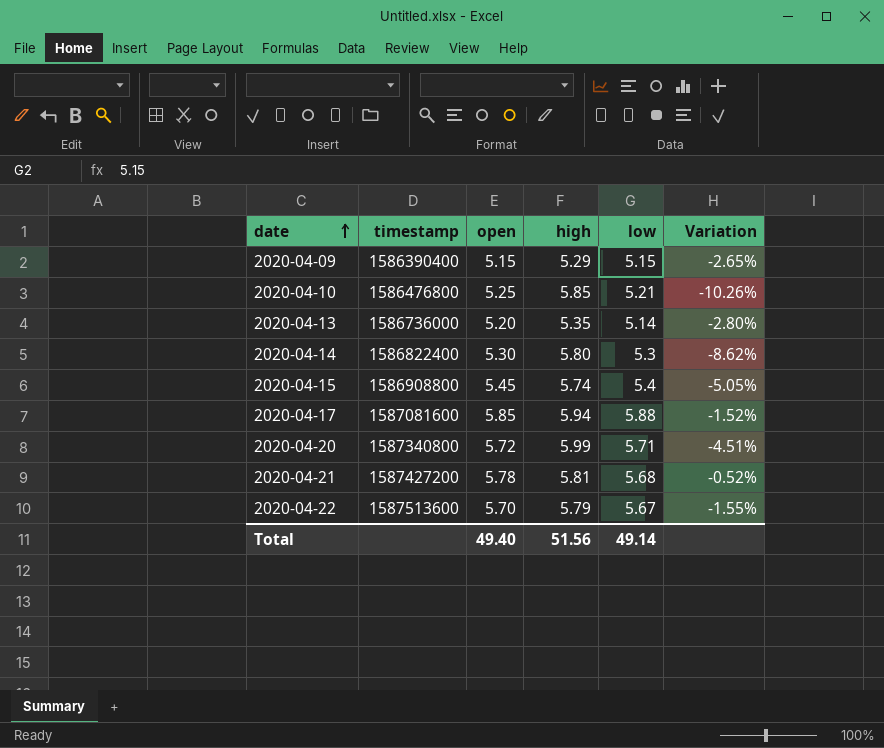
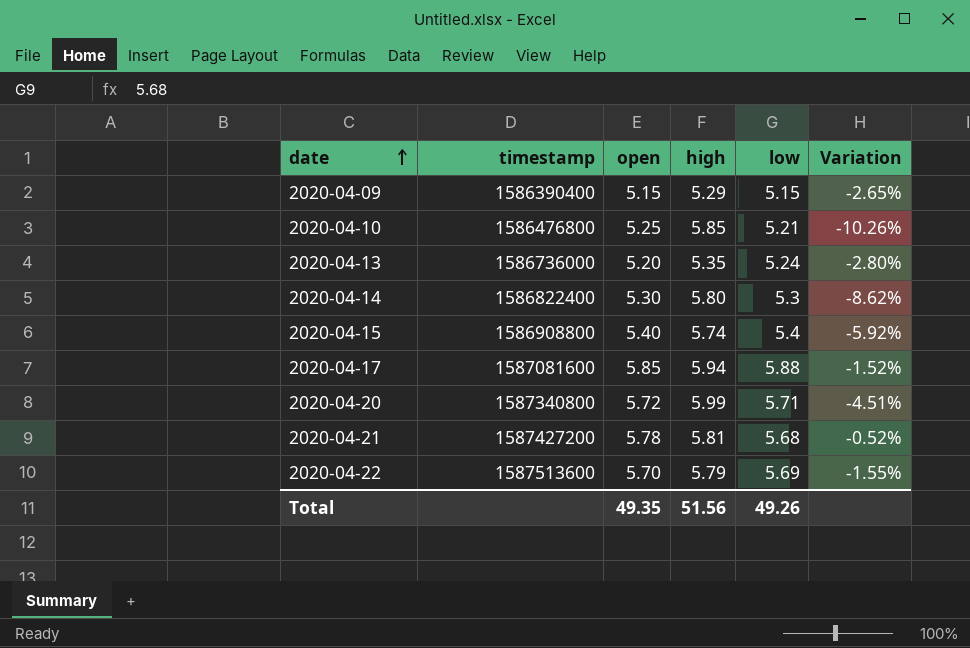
2020-04-13 | low: 5.14 -> 5.24
2020-04-15 | open: 5.45 -> 5.40
2020-04-15 | Variation: -5.05% -> -5.92%
2020-04-22 | low: 5.67 -> 5.69
Total | open: 49.40 -> 49.35
Total | low: 49.14 -> 49.26

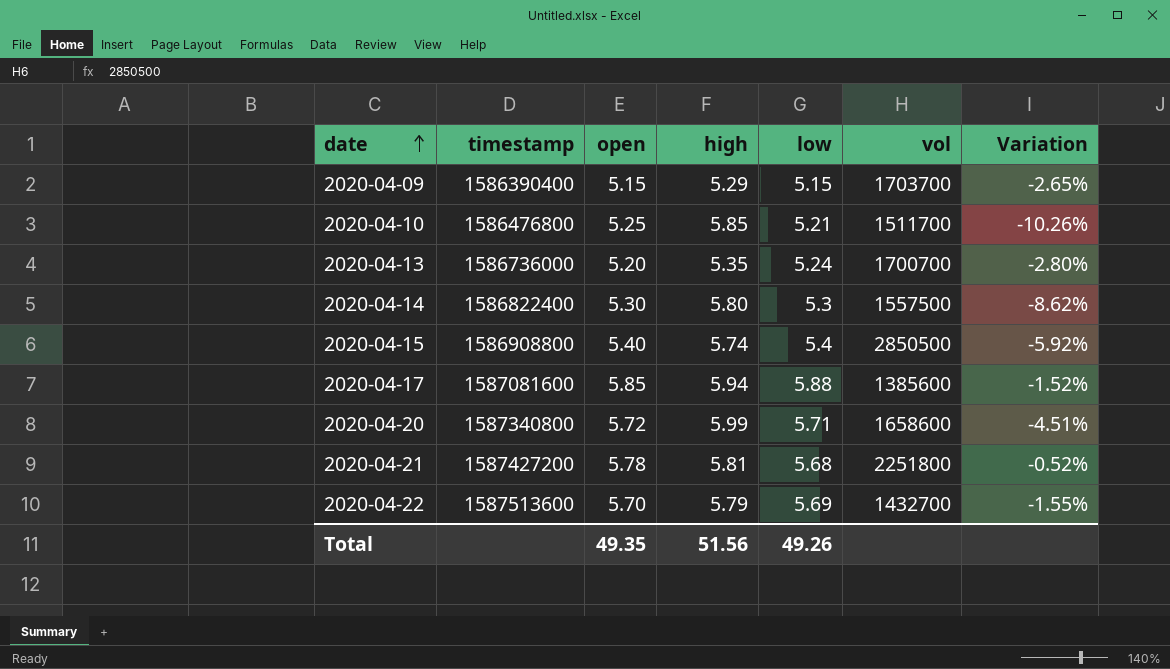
column vol | position: none -> 6

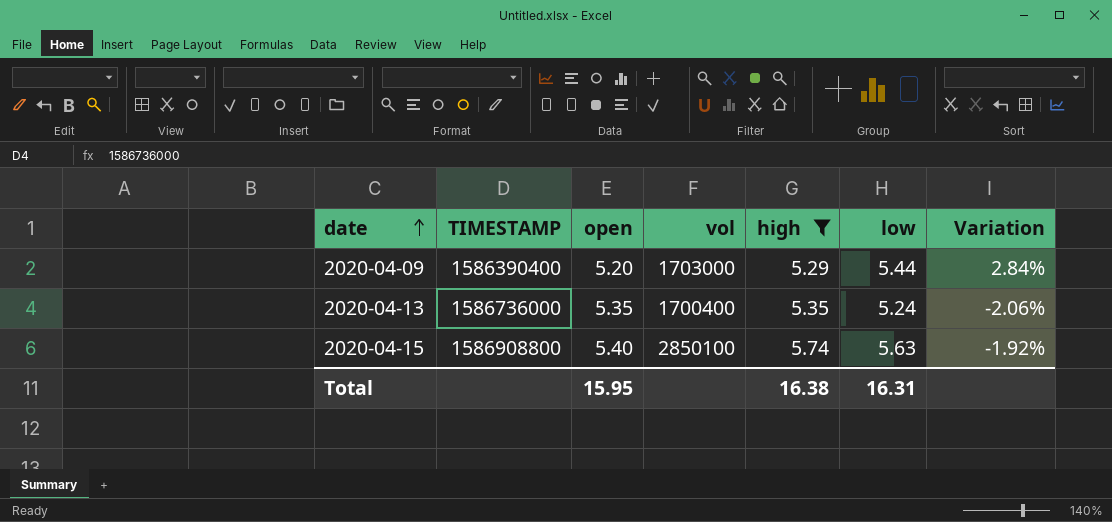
filter: none -> high <= 5.74
column name: timestamp -> TIMESTAMP
column vol | position: 6 -> 4
column Variation | formula: ([open] - [high]) / [high] -> ([low] - [high]) / [high]
2020-04-09 | open: 5.15 -> 5.20
2020-04-09 | vol: 1703700 -> 1703000
2020-04-09 | low: 5.15 -> 5.44
2020-04-13 | open: 5.20 -> 5.35
2020-04-13 | vol: 1700700 -> 1700400
2020-04-15 | vol: 2850500 -> 2850100
2020-04-15 | low: 5.4 -> 5.63
Total | open: 49.35 -> 15.95
Total | high: 51.56 -> 16.38
Total | low: 49.26 -> 16.31

